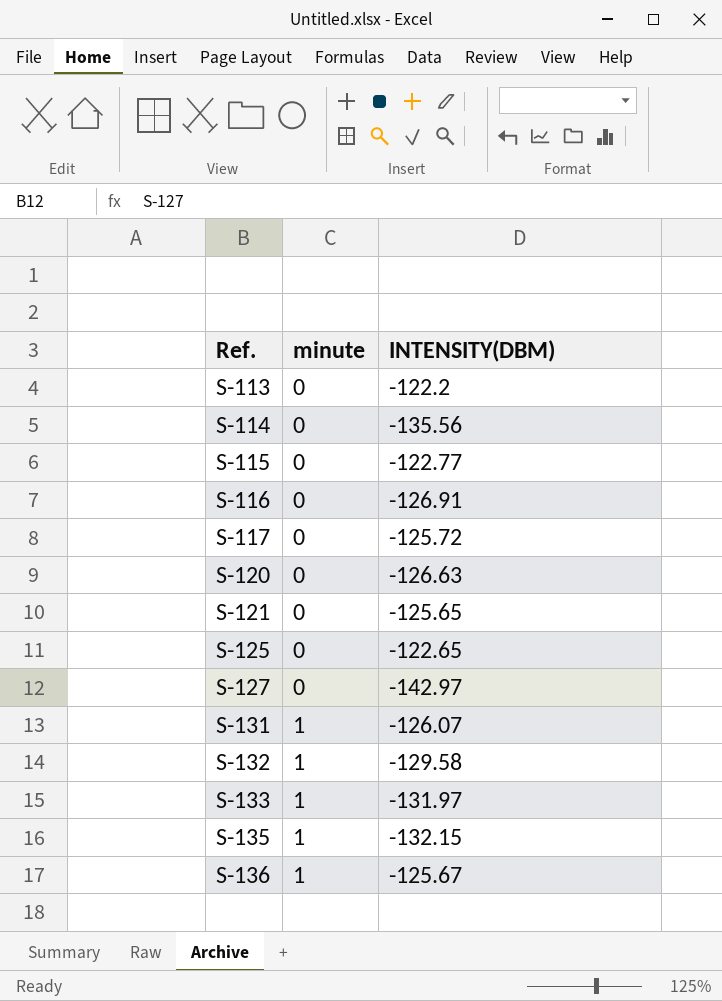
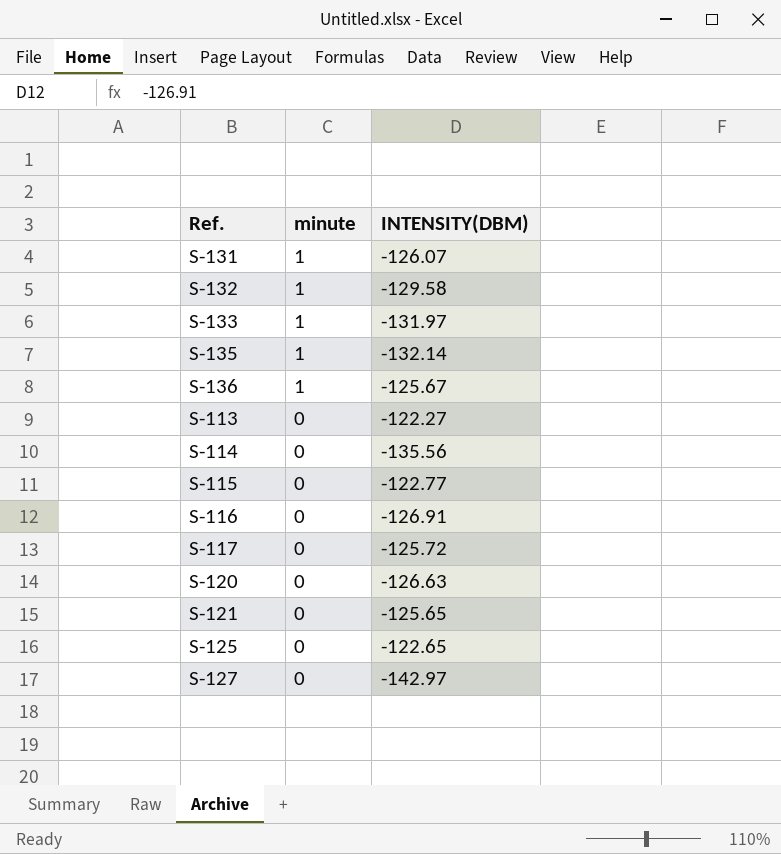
row order: Ref. ascending -> minute descending
S-135 | INTENSITY(DBM): -132.15 -> -132.14
S-113 | INTENSITY(DBM): -122.2 -> -122.27

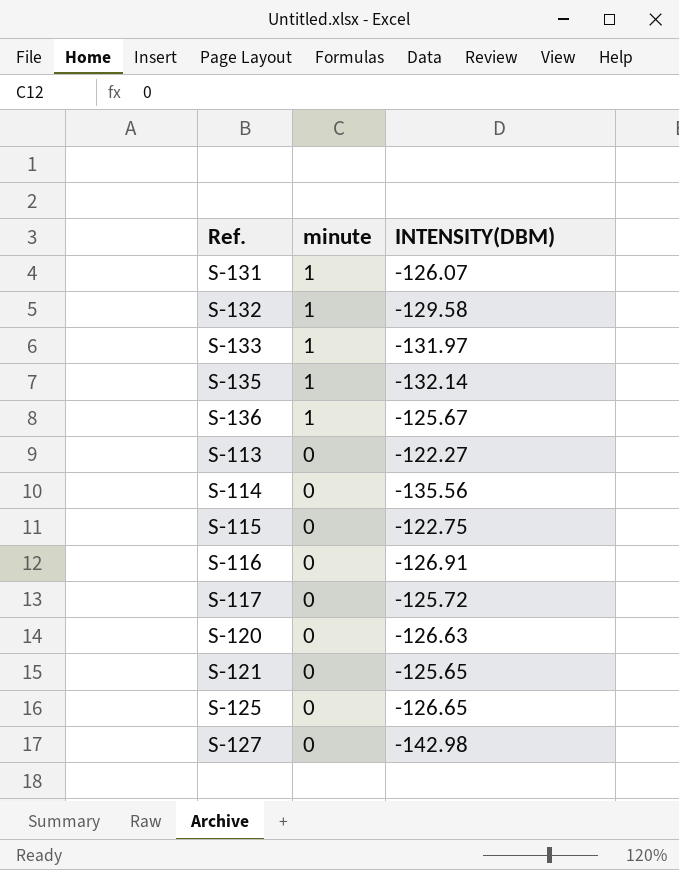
S-115 | INTENSITY(DBM): -122.77 -> -122.75
S-125 | INTENSITY(DBM): -122.65 -> -126.65
S-127 | INTENSITY(DBM): -142.97 -> -142.98

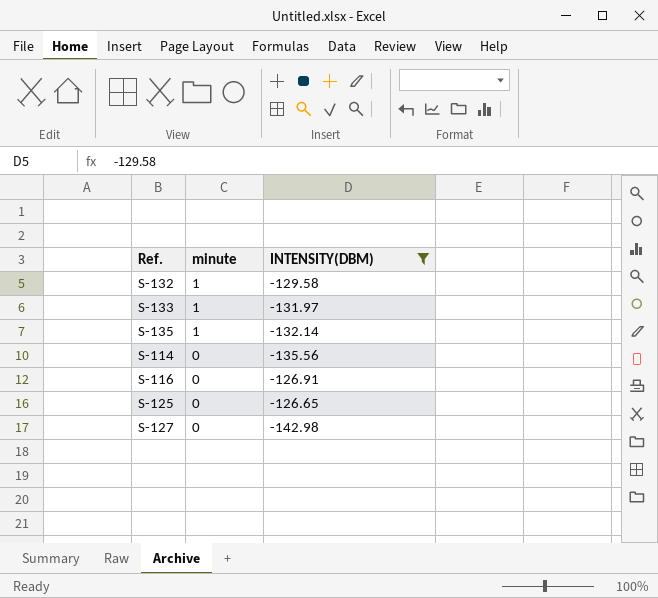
filter: none -> INTENSITY(DBM) <= -126.65

